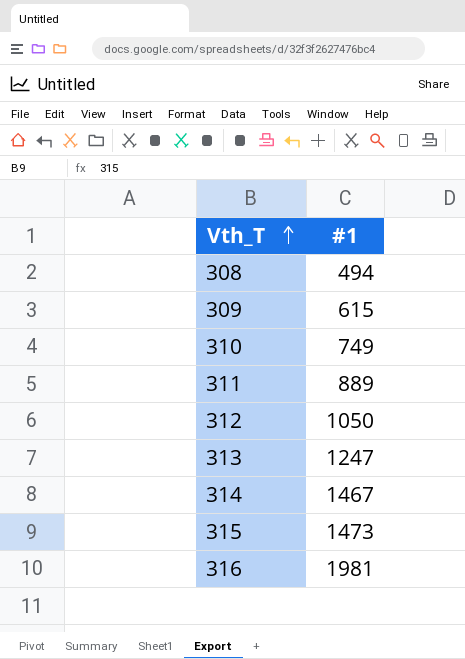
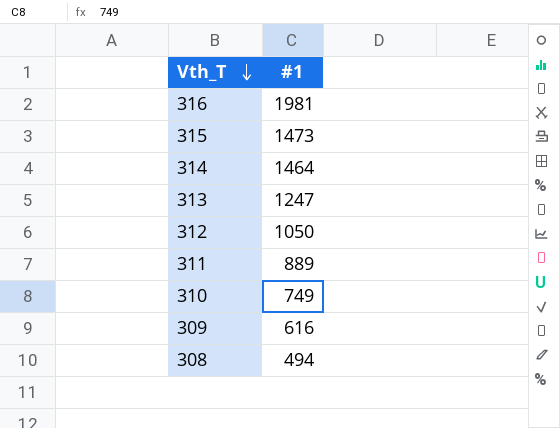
row order: Vth_T ascending -> Vth_T descending
314 | #1: 1467 -> 1464
309 | #1: 615 -> 616

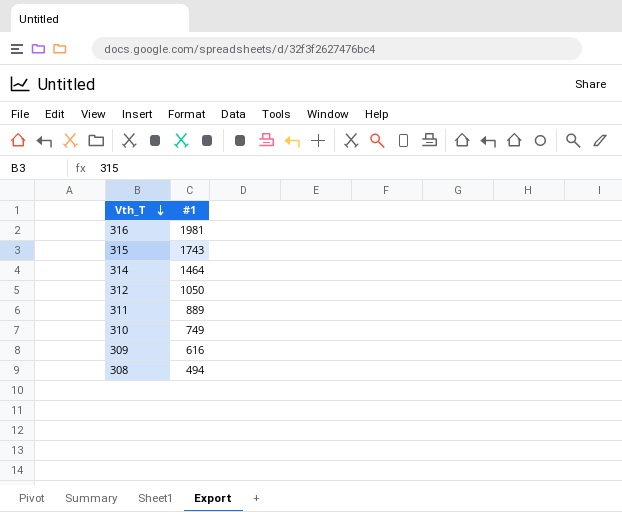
row 313: 1247 -> none
315 | #1: 1473 -> 1743

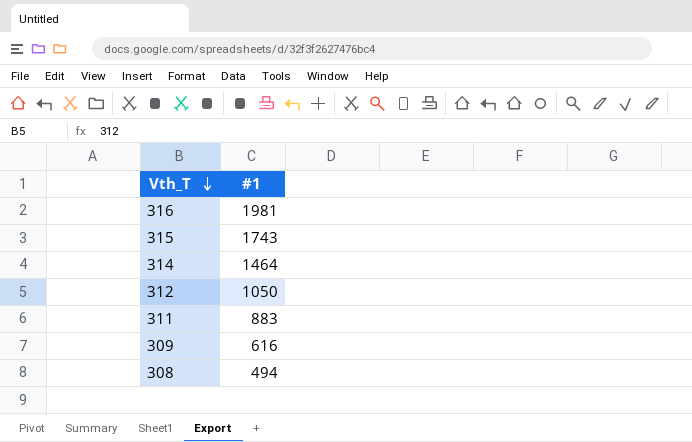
row 310: 749 -> none
311 | #1: 889 -> 883

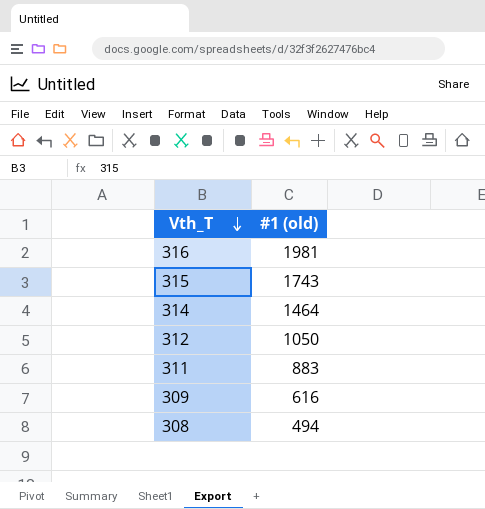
column name: #1 -> #1 (old)

